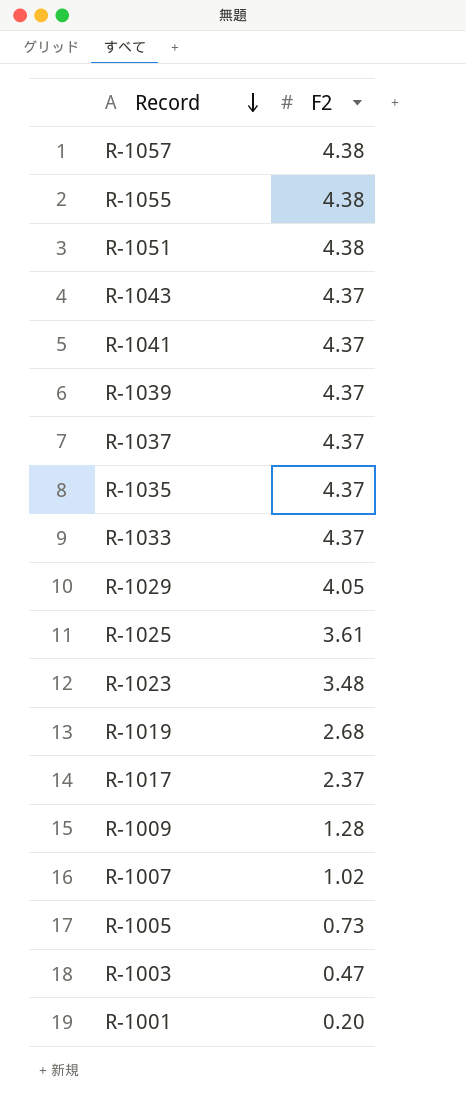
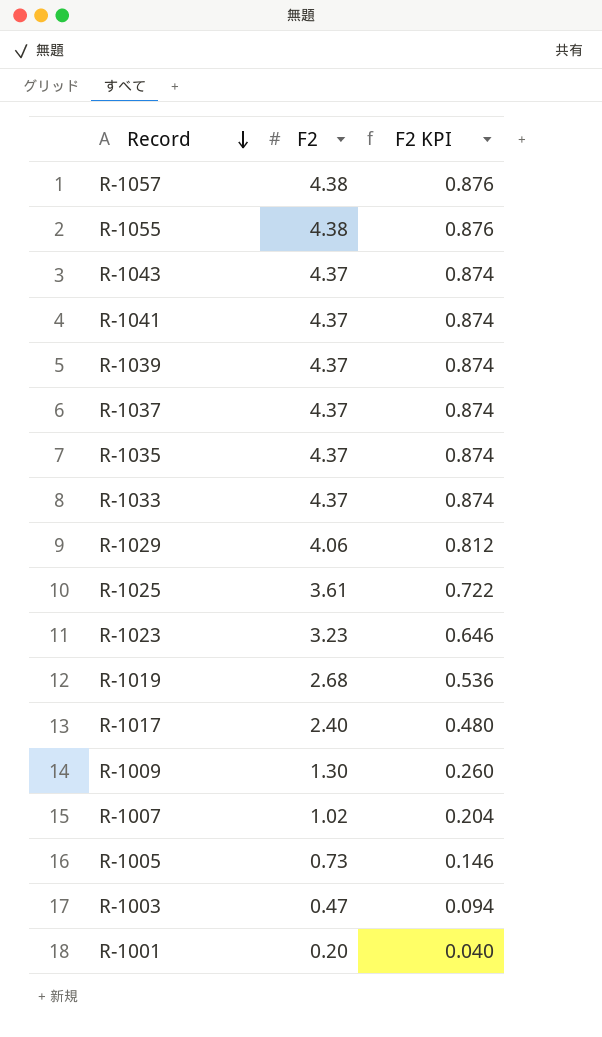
column F2 KPI | formula: none -> [F2] * 0.2
row R-1051: 4.38 -> none
R-1029 | F2: 4.05 -> 4.06
R-1023 | F2: 3.48 -> 3.23
R-1017 | F2: 2.37 -> 2.40
R-1009 | F2: 1.28 -> 1.30

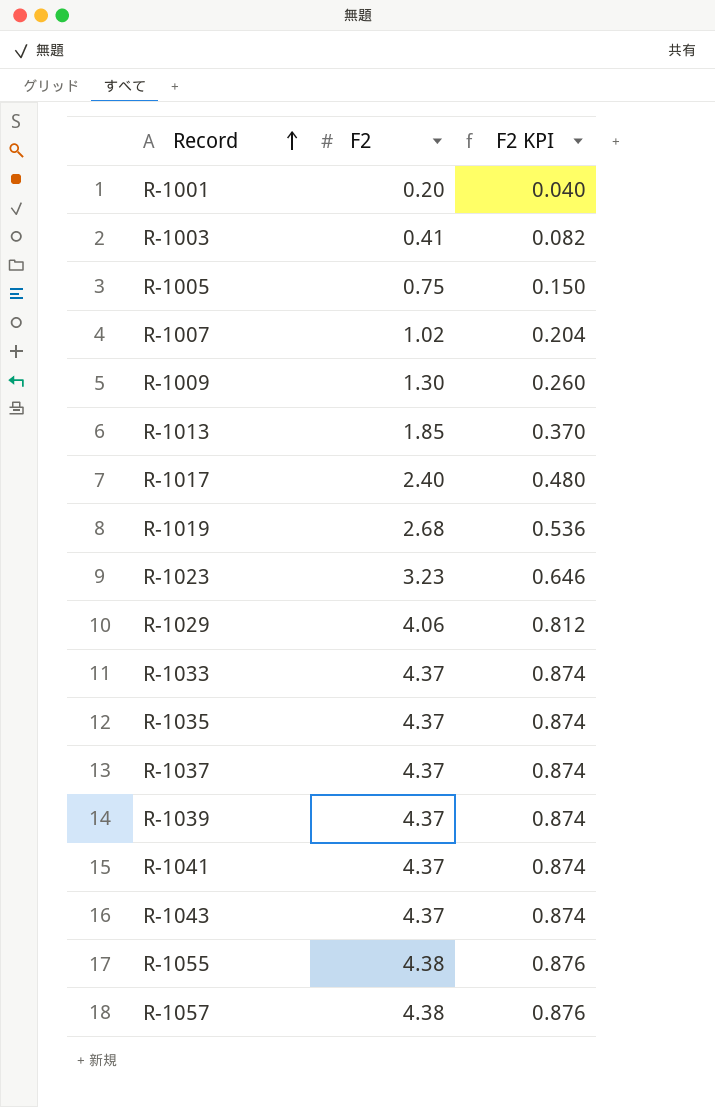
row order: Record descending -> Record ascending
row R-1025: 3.61 | 0.722 -> none
R-1003 | F2: 0.47 -> 0.41
R-1003 | F2 KPI: 0.094 -> 0.082
R-1005 | F2: 0.73 -> 0.75
R-1005 | F2 KPI: 0.146 -> 0.150
row R-1013: none -> 1.85 | 0.370

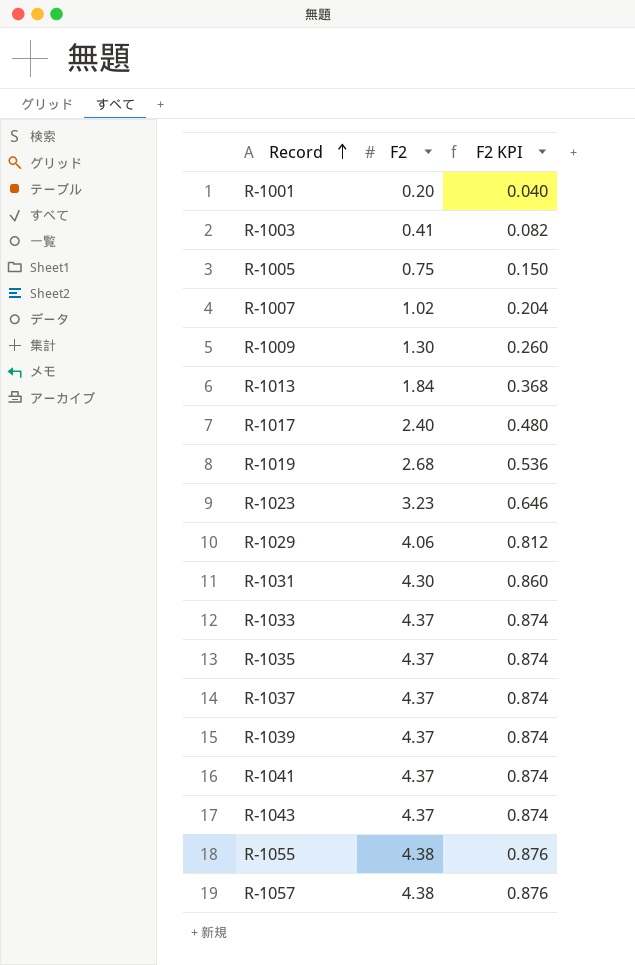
R-1013 | F2: 1.85 -> 1.84
R-1013 | F2 KPI: 0.370 -> 0.368
row R-1031: none -> 4.30 | 0.860

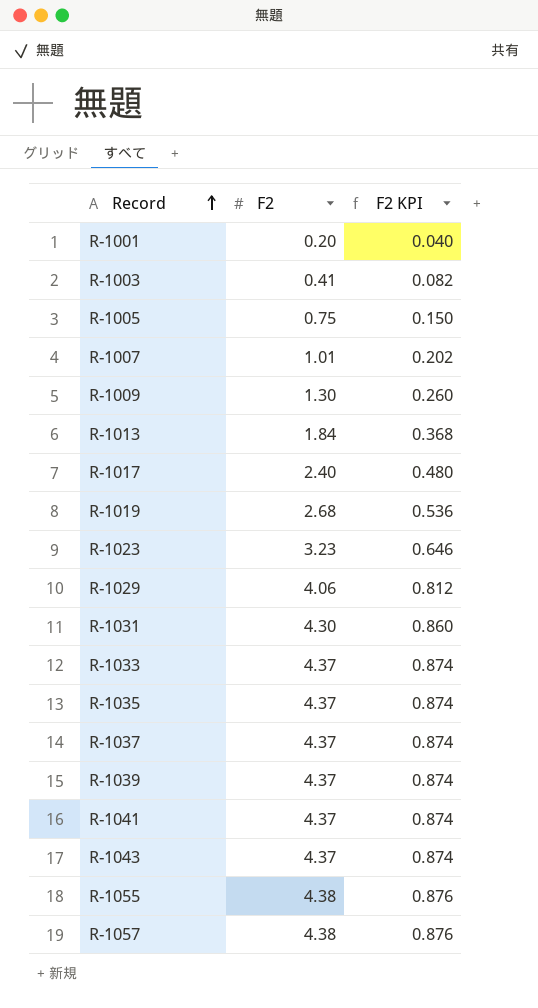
R-1007 | F2: 1.02 -> 1.01
R-1007 | F2 KPI: 0.204 -> 0.202

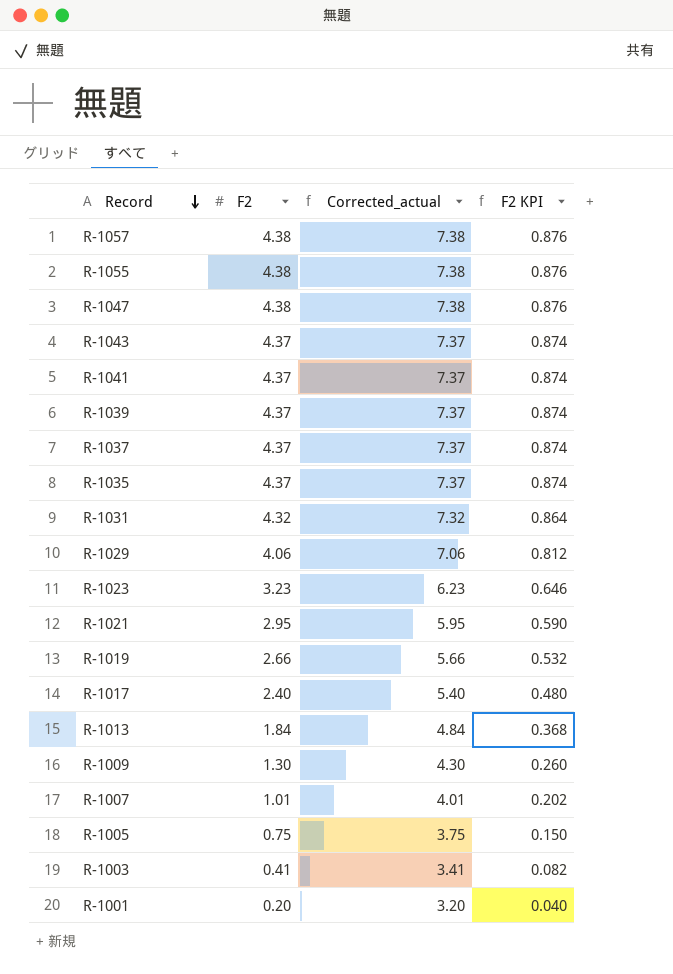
row order: Record ascending -> Record descending
column Corrected_actual | formula: none -> [F2] + 3
row R-1033: 4.37 | 0.874 -> none
row R-1047: none -> 4.38 | 7.38 | 0.876
R-1031 | F2: 4.30 -> 4.32
R-1031 | F2 KPI: 0.860 -> 0.864
row R-1021: none -> 2.95 | 5.95 | 0.590
R-1019 | F2: 2.68 -> 2.66
R-1019 | F2 KPI: 0.536 -> 0.532

